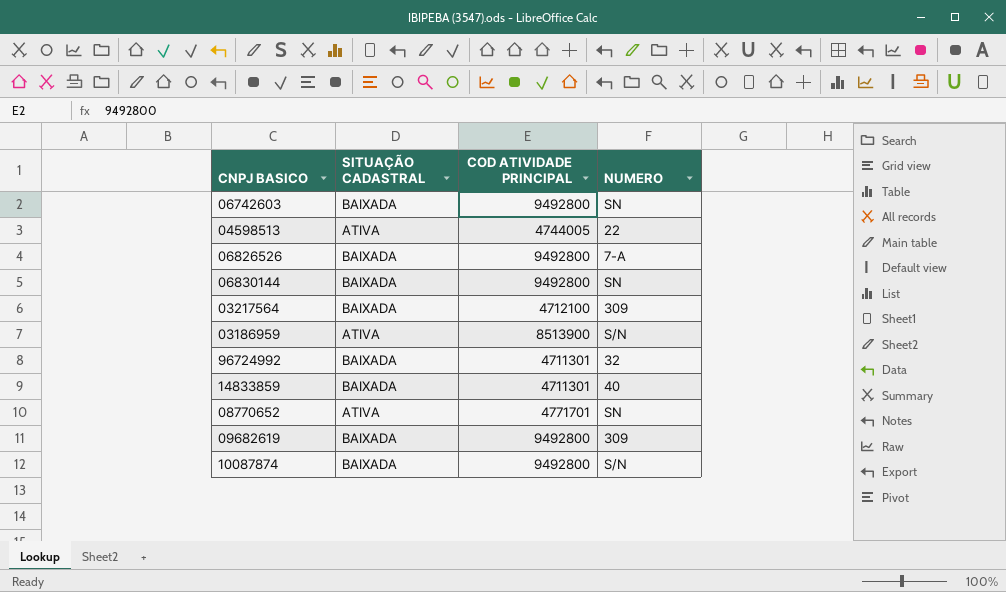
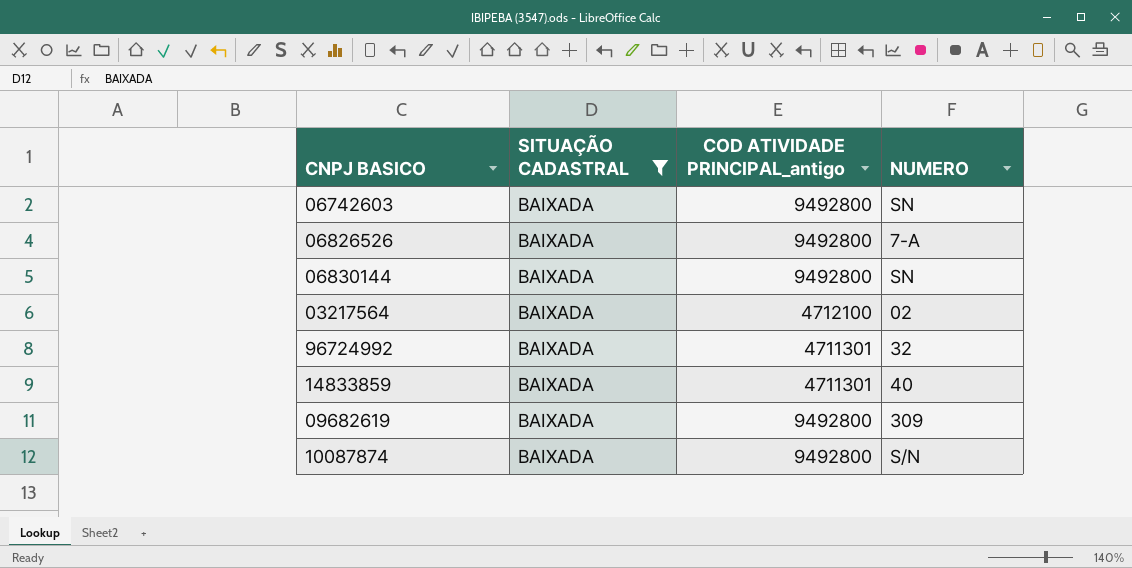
filter: none -> SITUAÇÃO CADASTRAL = BAIXADA
column name: COD ATIVIDADE PRINCIPAL -> COD ATIVIDADE PRINCIPAL_antigo
03217564 | NUMERO: 309 -> 02

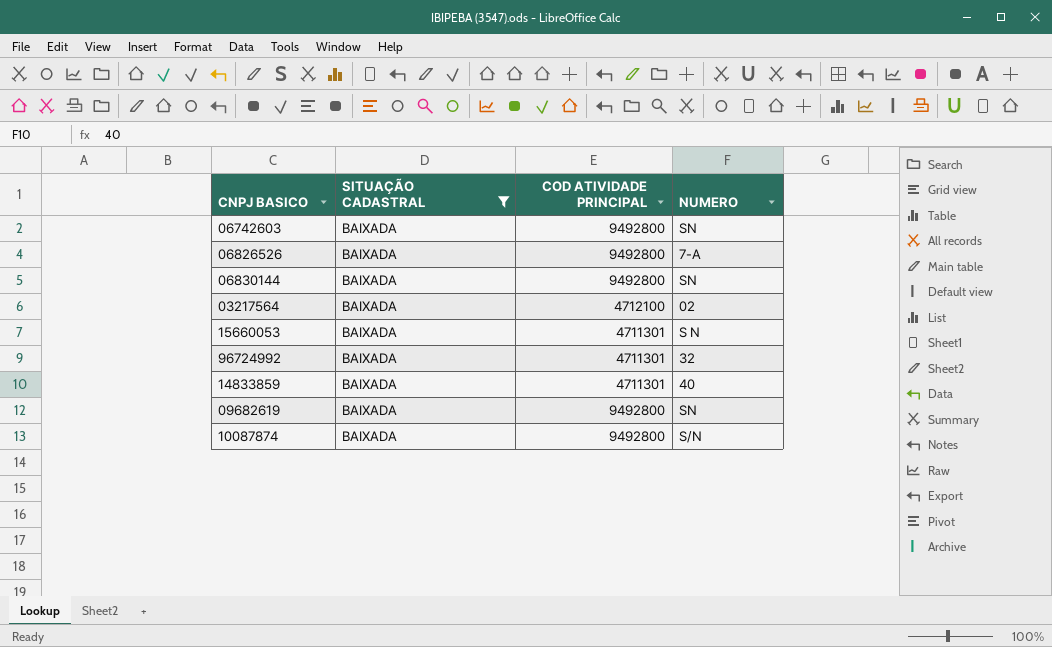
column name: COD ATIVIDADE PRINCIPAL_antigo -> COD ATIVIDADE PRINCIPAL
row 15660053: none -> BAIXADA | 4711301 | S N
09682619 | NUMERO: 309 -> SN

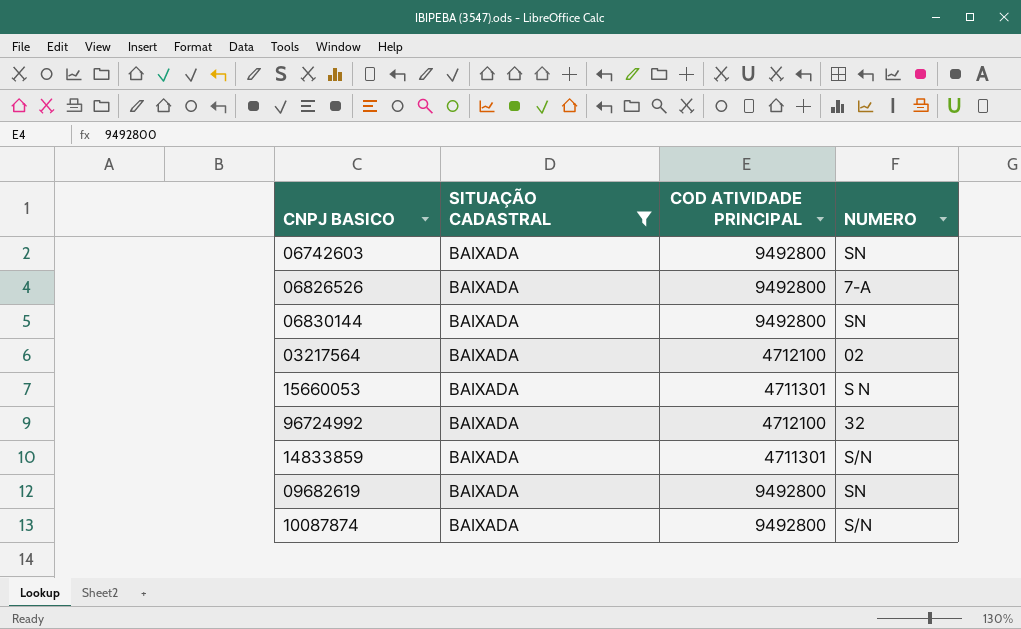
96724992 | COD ATIVIDADE PRINCIPAL: 4711301 -> 4712100
14833859 | NUMERO: 40 -> S/N

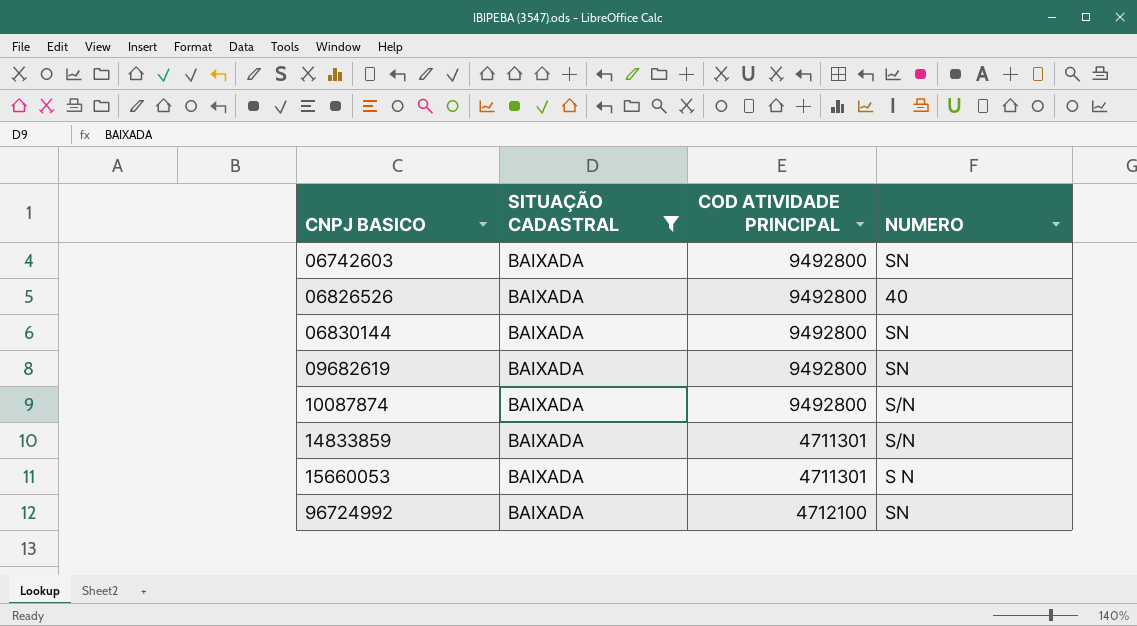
row order: none -> CNPJ BASICO ascending
row 03217564: BAIXADA | 4712100 | 02 -> none
06826526 | NUMERO: 7-A -> 40
96724992 | NUMERO: 32 -> SN

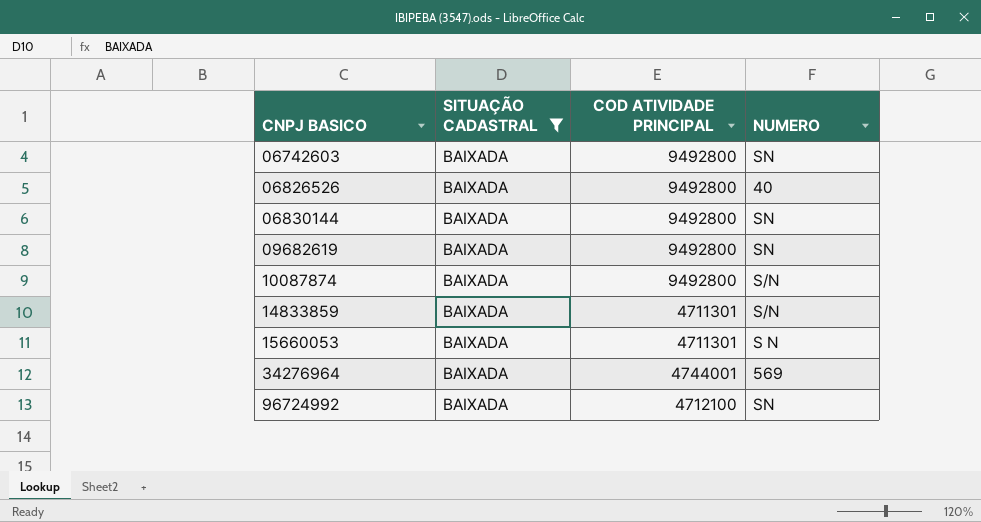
row 34276964: none -> BAIXADA | 4744001 | 569

